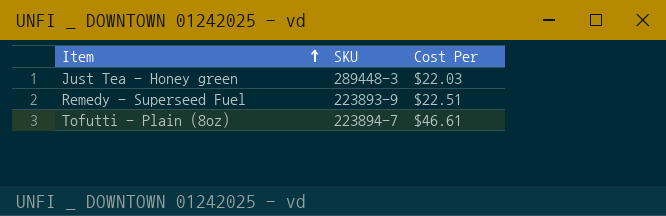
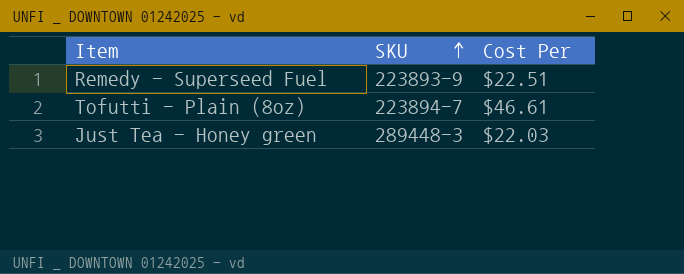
row order: Item ascending -> SKU ascending

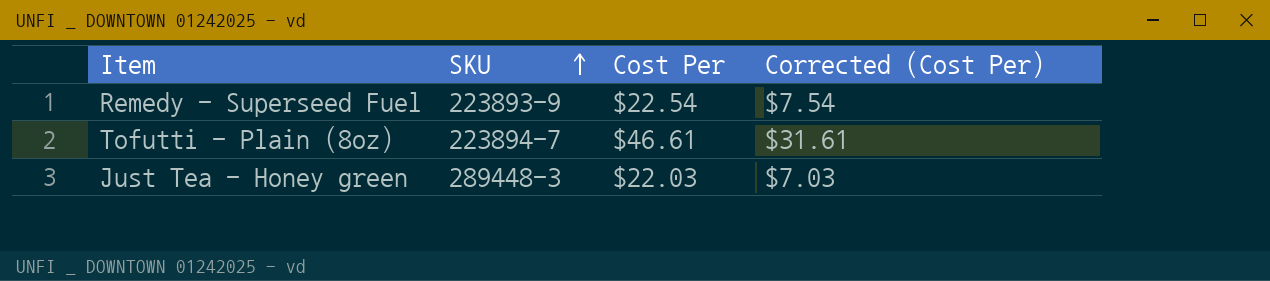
column Corrected (Cost Per) | formula: none -> [Cost Per] - 15
Remedy - Superseed Fuel | Cost Per: $22.51 -> $22.54

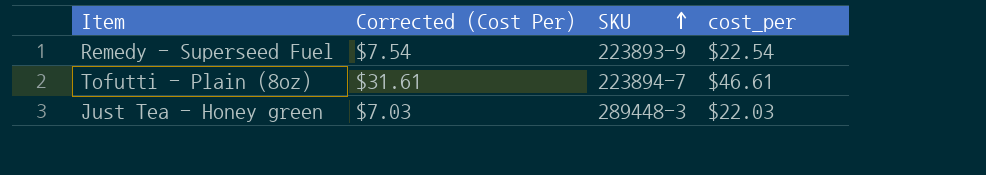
column Corrected (Cost Per) | position: 4 -> 2
column name: Cost Per -> cost_per

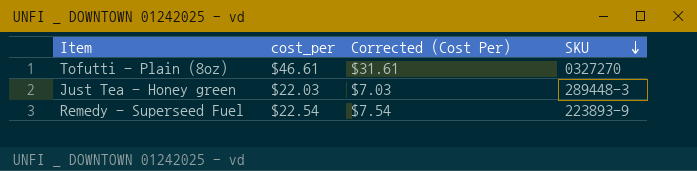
row order: SKU ascending -> SKU descending
column cost_per | position: 4 -> 2
Tofutti - Plain (8oz) | SKU: 223894-7 -> 0327270

